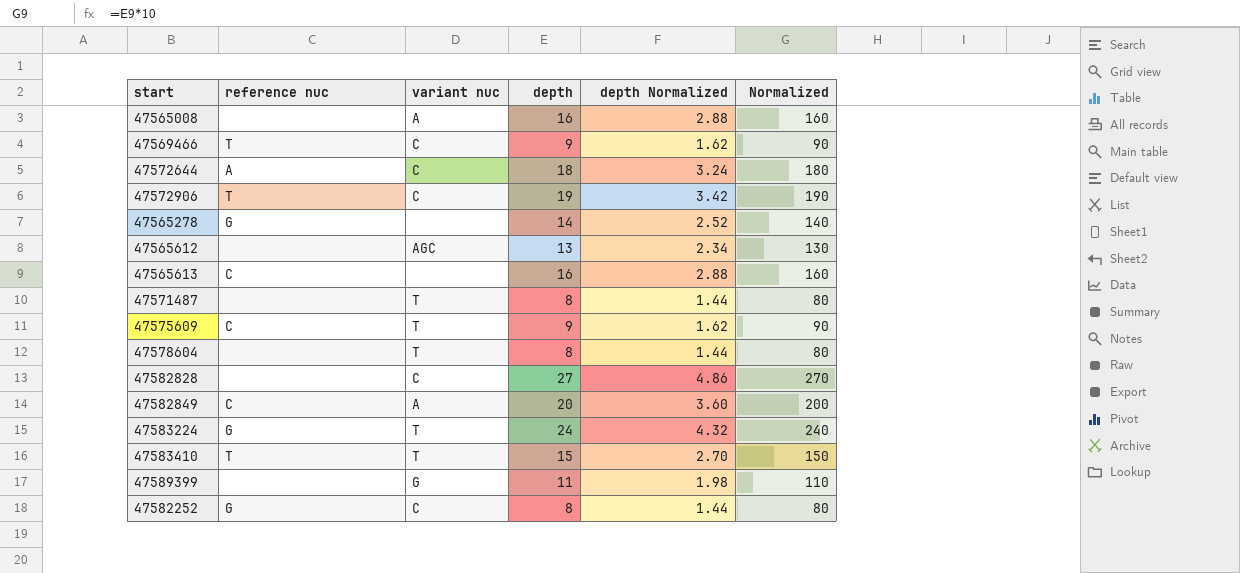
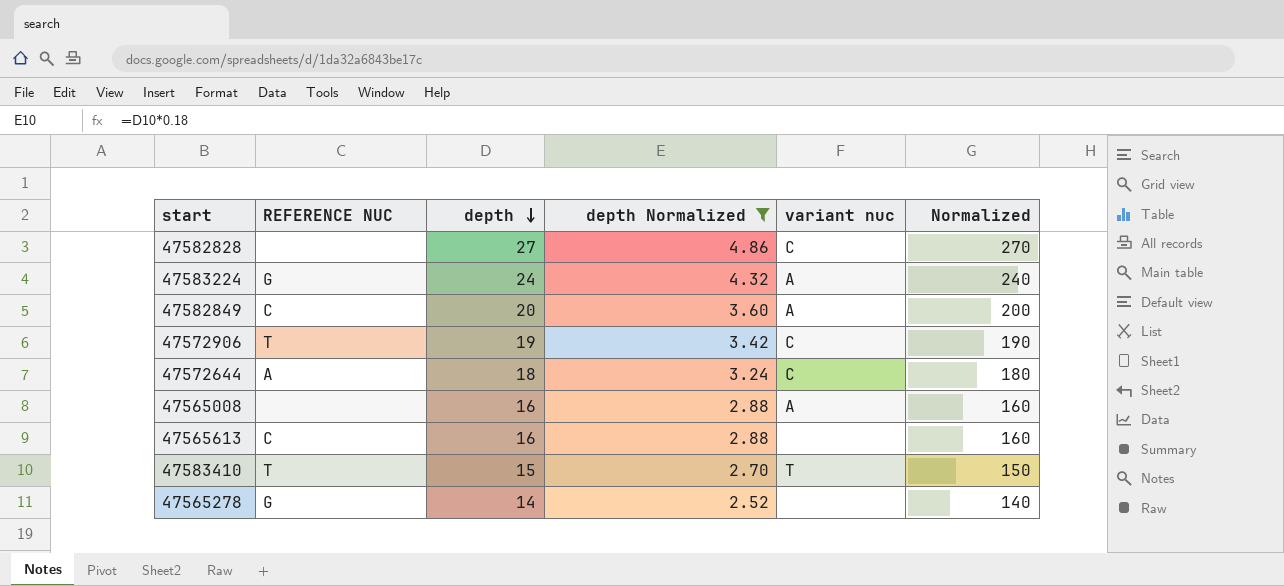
filter: none -> depth Normalized >= 2.52
row order: none -> depth descending
column name: reference nuc -> REFERENCE NUC
column variant nuc | position: 3 -> 5
47583224 | variant nuc: T -> A

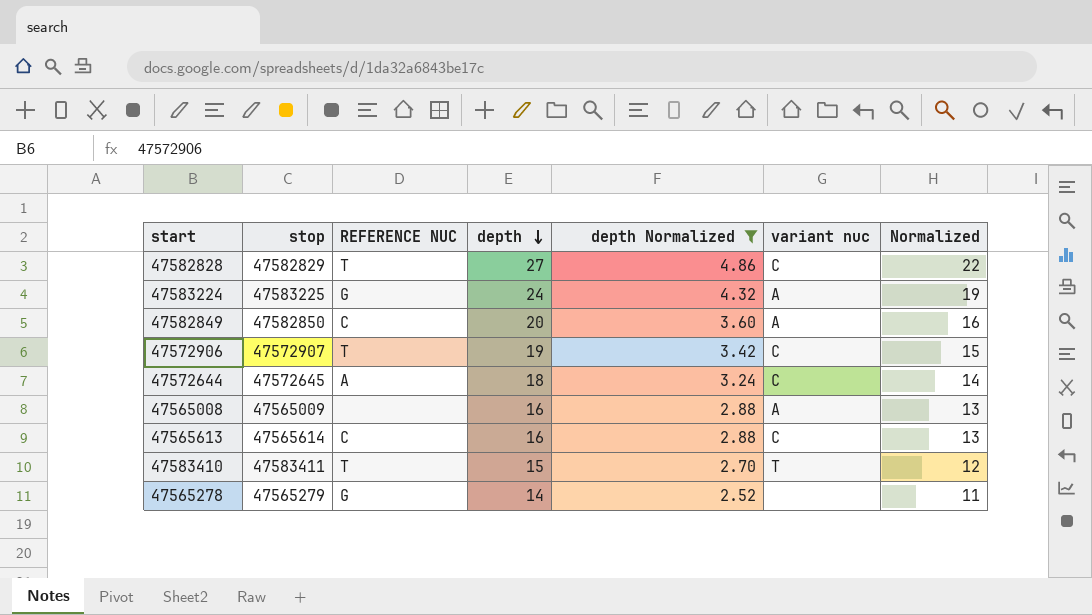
column stop | position: none -> 2
column Normalized | formula: [depth] * 10 -> [depth] * 0.8
47582828 | REFERENCE NUC: none -> T
47565613 | variant nuc: none -> C

